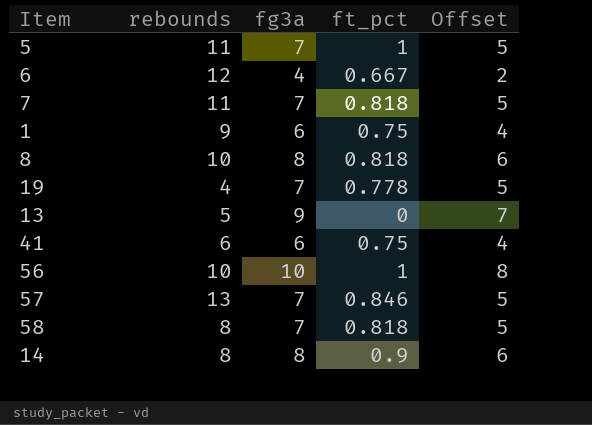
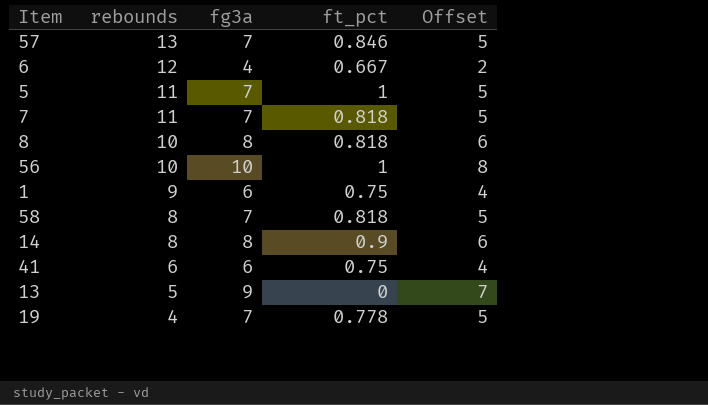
row order: none -> rebounds descending

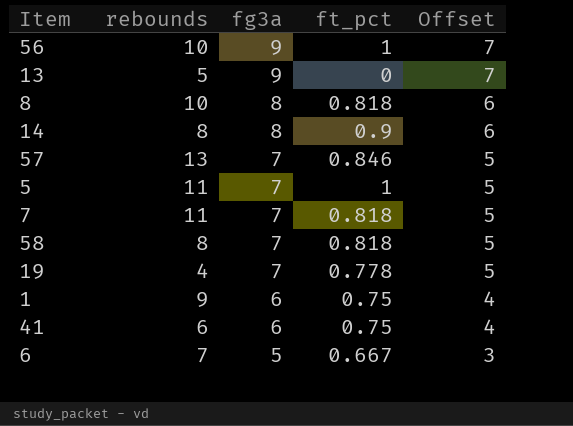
row order: rebounds descending -> fg3a descending
56 | fg3a: 10 -> 9
56 | Offset: 8 -> 7
6 | rebounds: 12 -> 7
6 | fg3a: 4 -> 5
6 | Offset: 2 -> 3

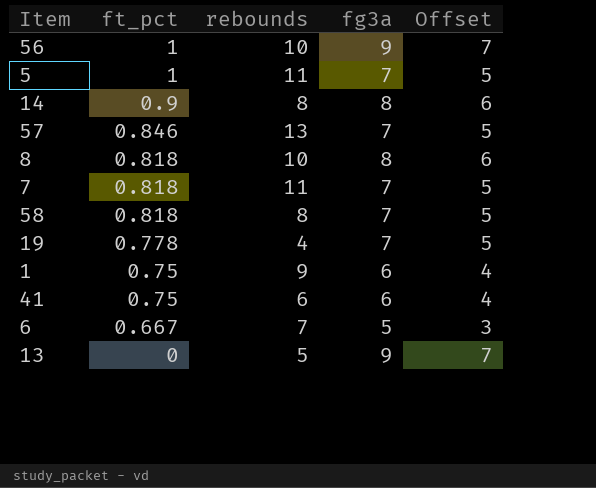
row order: fg3a descending -> ft_pct descending
column ft_pct | position: 4 -> 2

